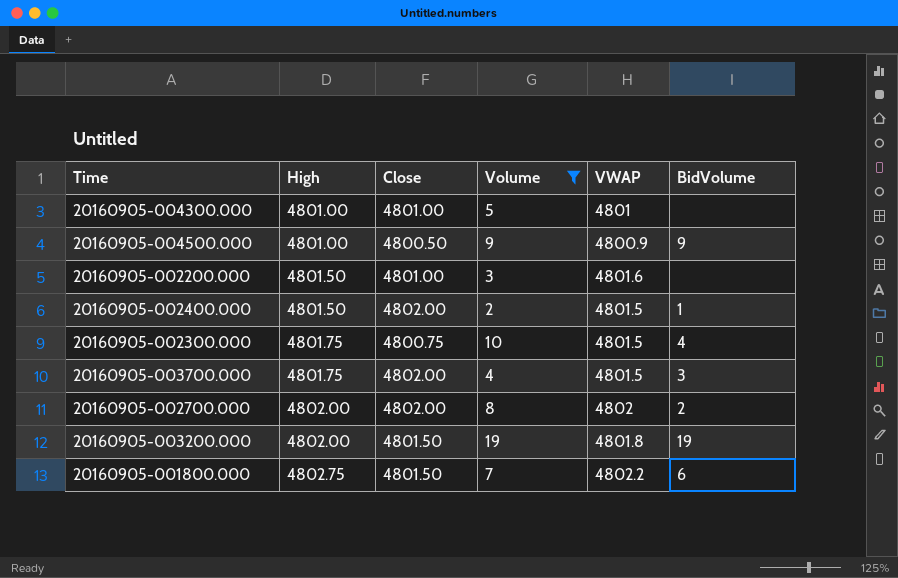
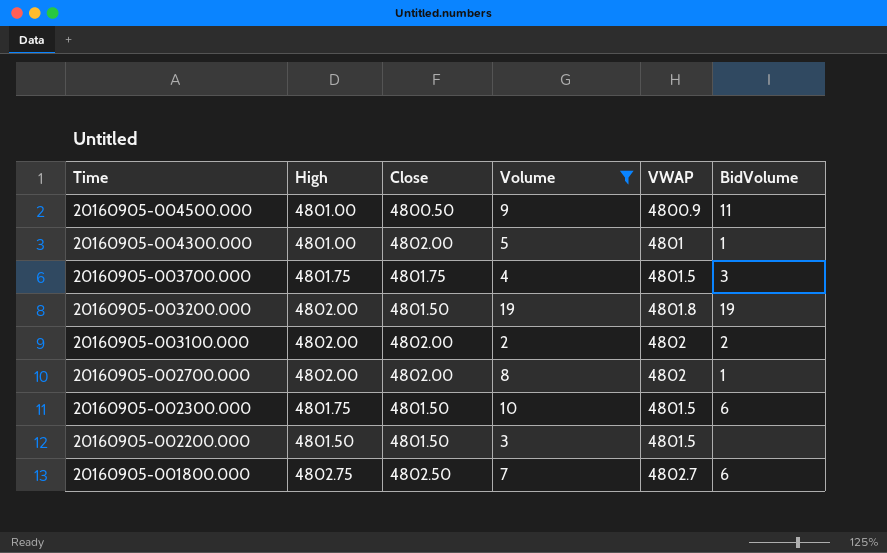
row order: High ascending -> Time descending
row 20160905-002400.000: 4801.50 | 4802.00 | 2 | 4801.5 | 1 -> none
20160905-004500.000 | BidVolume: 9 -> 11
20160905-004300.000 | Close: 4801.00 -> 4802.00
20160905-004300.000 | BidVolume: none -> 1
20160905-003700.000 | Close: 4802.00 -> 4801.75
row 20160905-003100.000: none -> 4802.00 | 4802.00 | 2 | 4802 | 2
20160905-002700.000 | BidVolume: 2 -> 1
20160905-002300.000 | Close: 4800.75 -> 4801.50
20160905-002300.000 | BidVolume: 4 -> 6
20160905-002200.000 | Close: 4801.00 -> 4801.50
20160905-002200.000 | VWAP: 4801.6 -> 4801.5
20160905-001800.000 | Close: 4801.50 -> 4802.50
20160905-001800.000 | VWAP: 4802.2 -> 4802.7

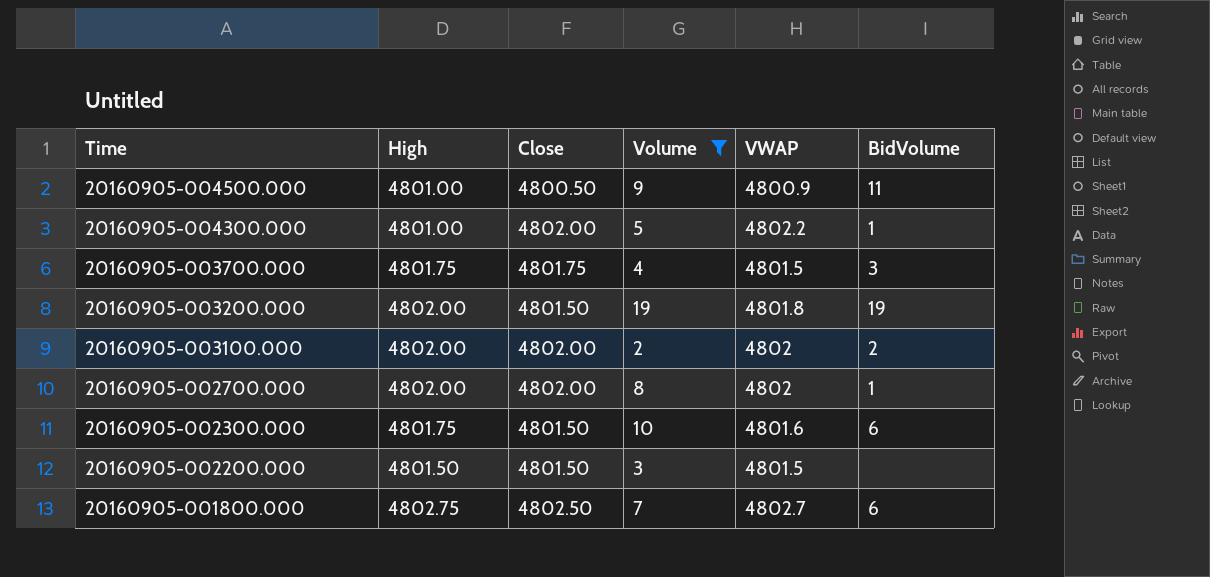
20160905-004300.000 | VWAP: 4801 -> 4802.2
20160905-002300.000 | VWAP: 4801.5 -> 4801.6

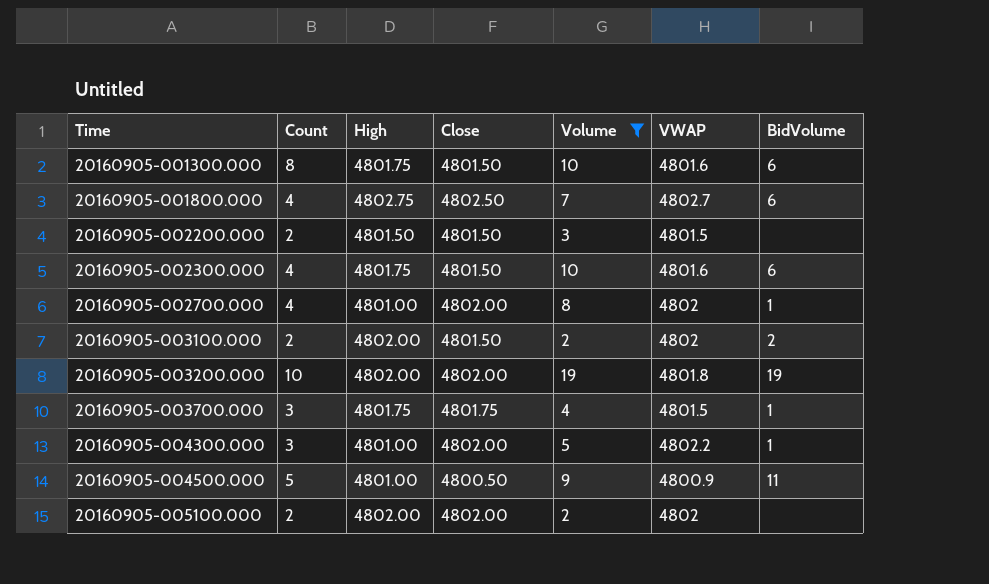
row order: Time descending -> Time ascending
column Count | position: none -> 2
row 20160905-001300.000: none -> 8 | 4801.75 | 4801.50 | 10 | 4801.6 | 6
20160905-002700.000 | High: 4802.00 -> 4801.00
20160905-003100.000 | Close: 4802.00 -> 4801.50
20160905-003200.000 | Close: 4801.50 -> 4802.00
20160905-003700.000 | BidVolume: 3 -> 1
row 20160905-005100.000: none -> 2 | 4802.00 | 4802.00 | 2 | 4802 | none

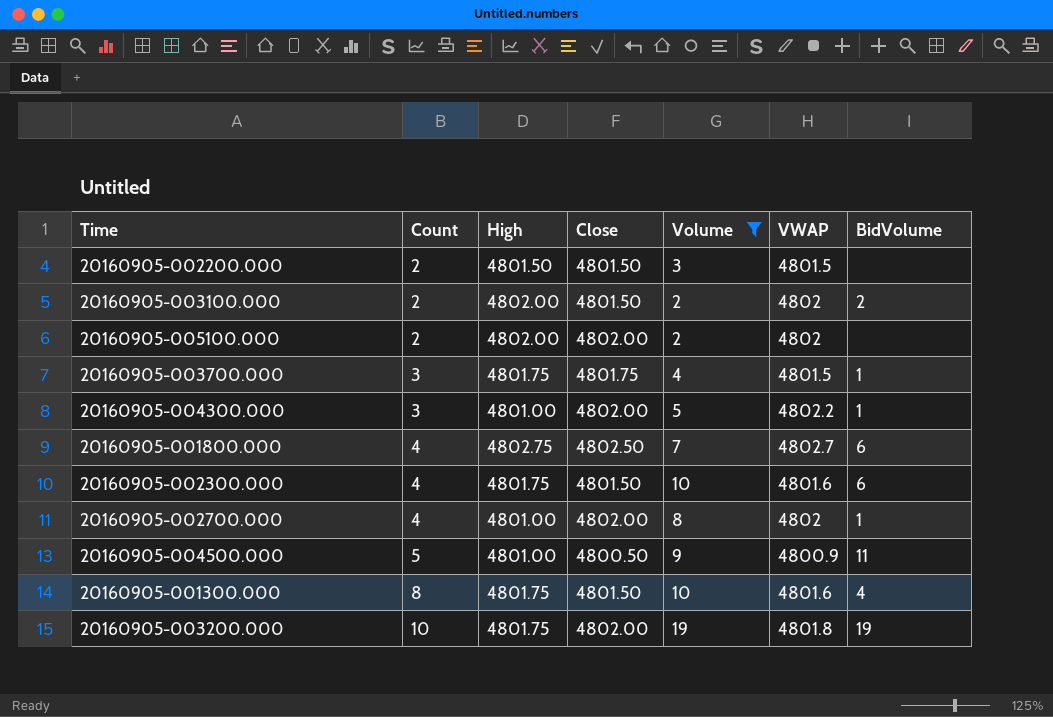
row order: Time ascending -> Count ascending
20160905-001300.000 | BidVolume: 6 -> 4
20160905-003200.000 | High: 4802.00 -> 4801.75

